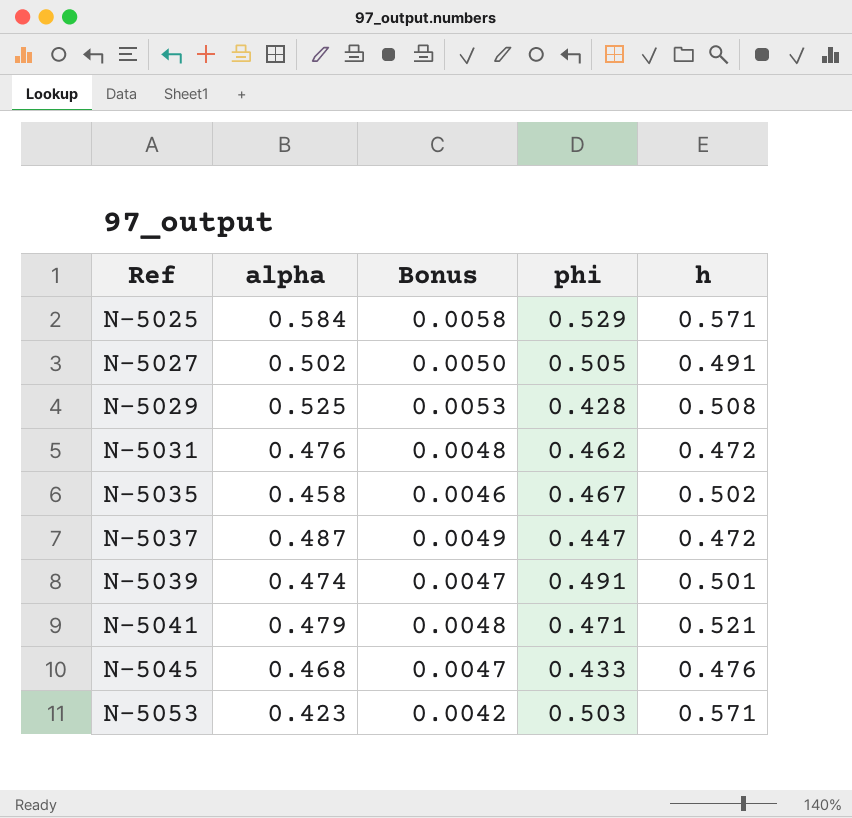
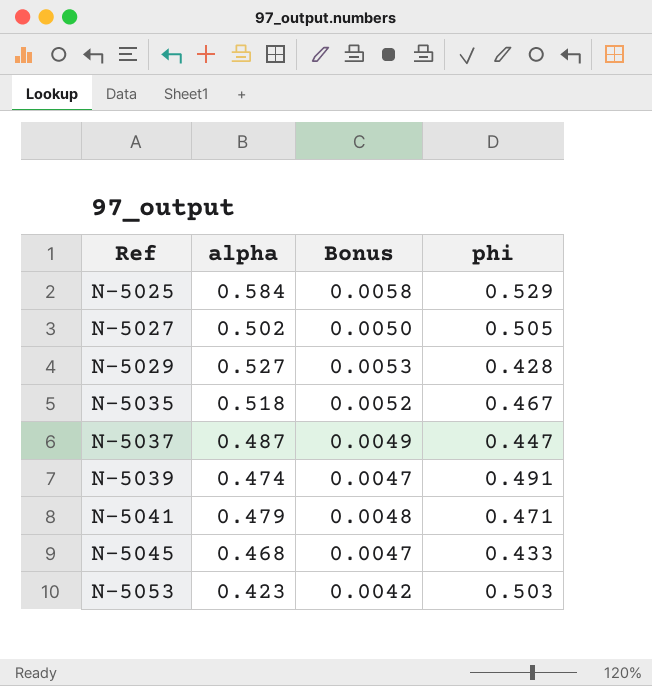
column h | position: 5 -> none
row N-5031: 0.476 | 0.0048 | 0.462 | 0.472 -> none
N-5029 | alpha: 0.525 -> 0.527
N-5035 | alpha: 0.458 -> 0.518
N-5035 | Bonus: 0.0046 -> 0.0052

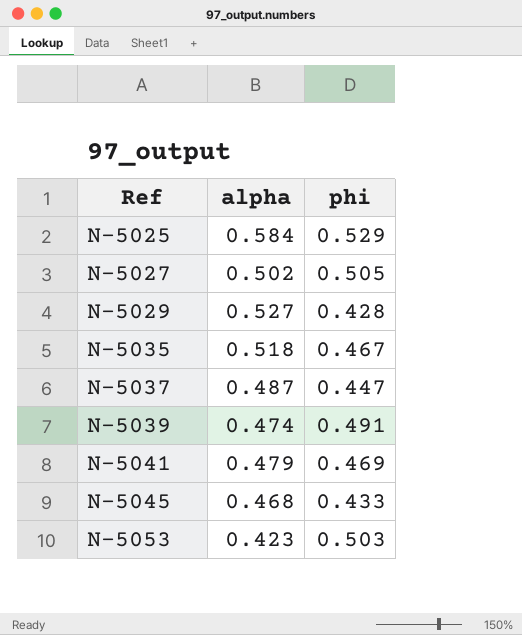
column Bonus | formula: [alpha] * 0.01 -> none
N-5041 | phi: 0.471 -> 0.469

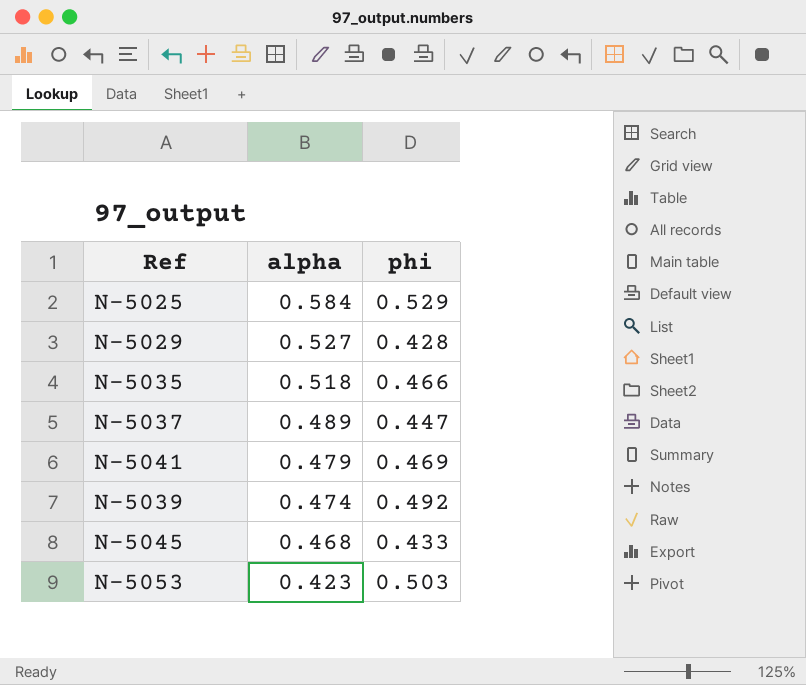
row order: Ref ascending -> alpha descending
row N-5027: 0.502 | 0.505 -> none
N-5035 | phi: 0.467 -> 0.466
N-5037 | alpha: 0.487 -> 0.489
N-5039 | phi: 0.491 -> 0.492

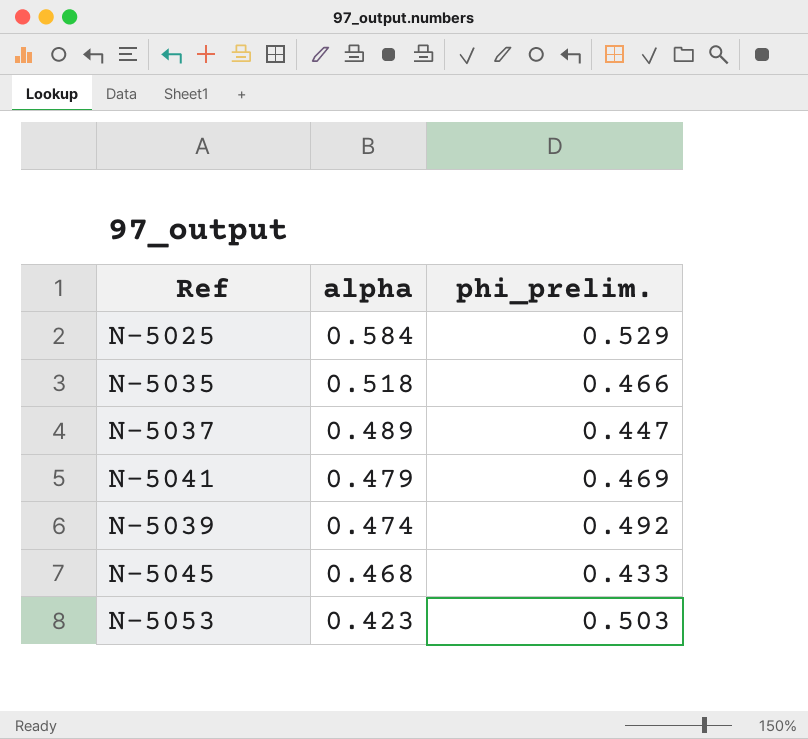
column name: phi -> phi_prelim.
row N-5029: 0.527 | 0.428 -> none

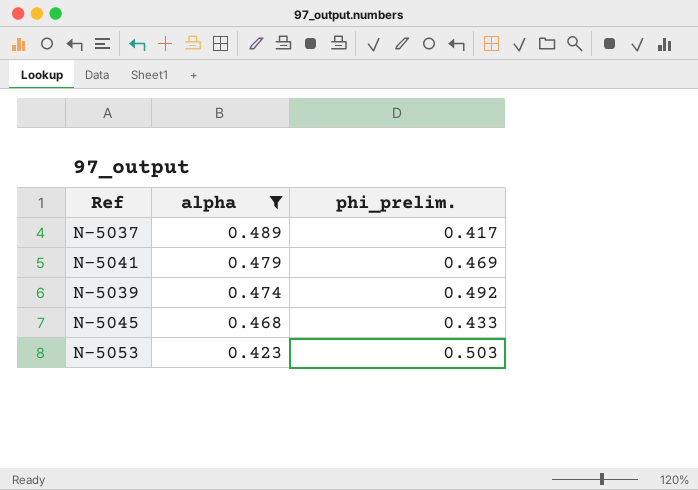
filter: none -> alpha <= 0.489
N-5037 | phi_prelim.: 0.447 -> 0.417

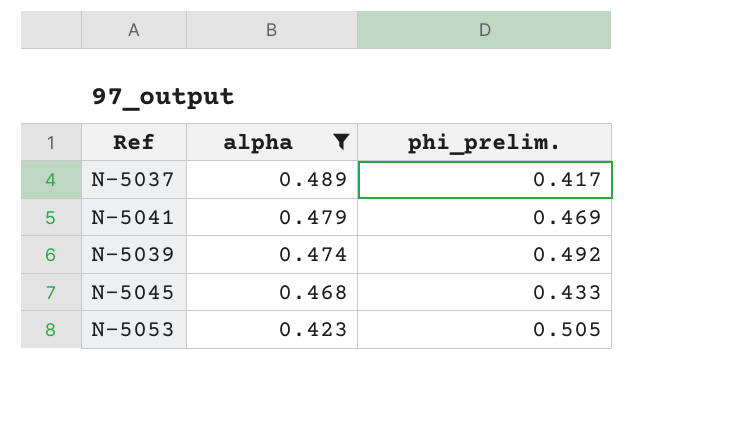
N-5053 | phi_prelim.: 0.503 -> 0.505

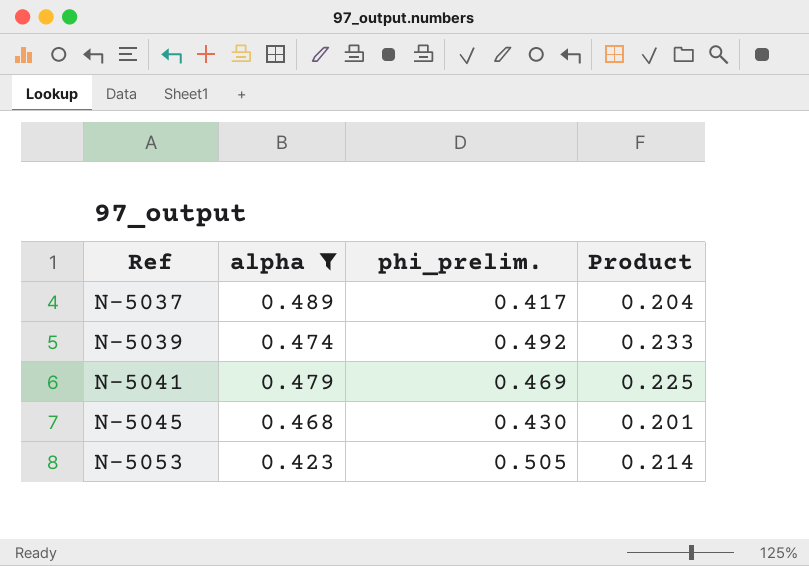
row order: alpha descending -> Ref ascending
column Product | formula: none -> [alpha] * [phi_prelim.]
N-5045 | phi_prelim.: 0.433 -> 0.430

